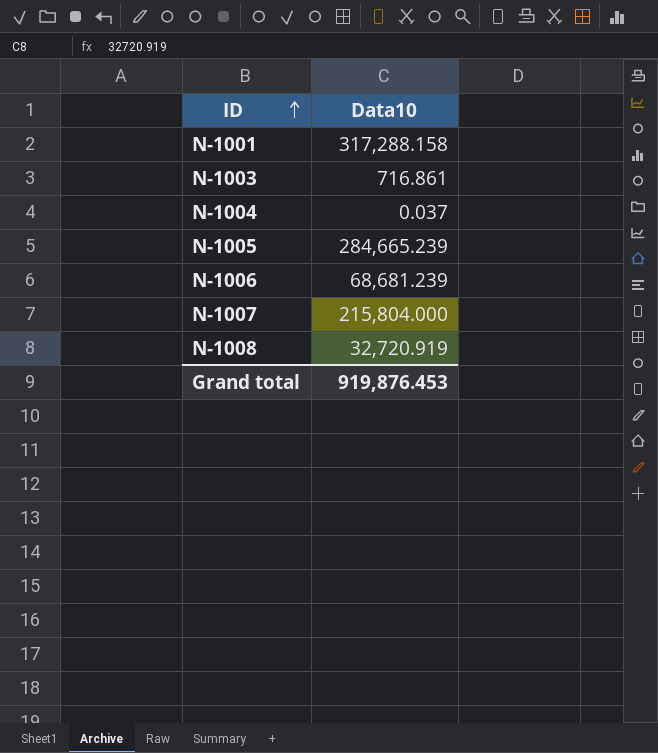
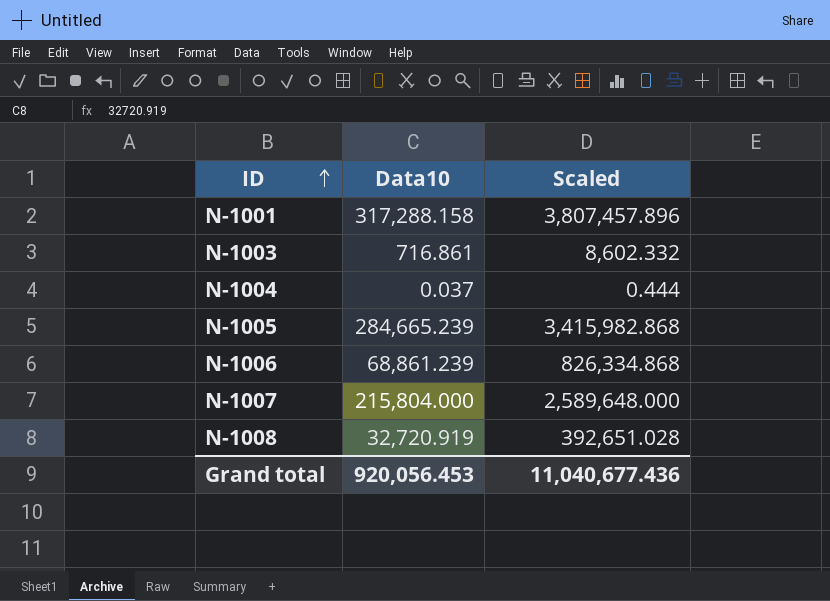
column Scaled | formula: none -> [Data10] * 12
N-1006 | Data10: 68,681.239 -> 68,861.239
Grand total | Data10: 919,876.453 -> 920,056.453

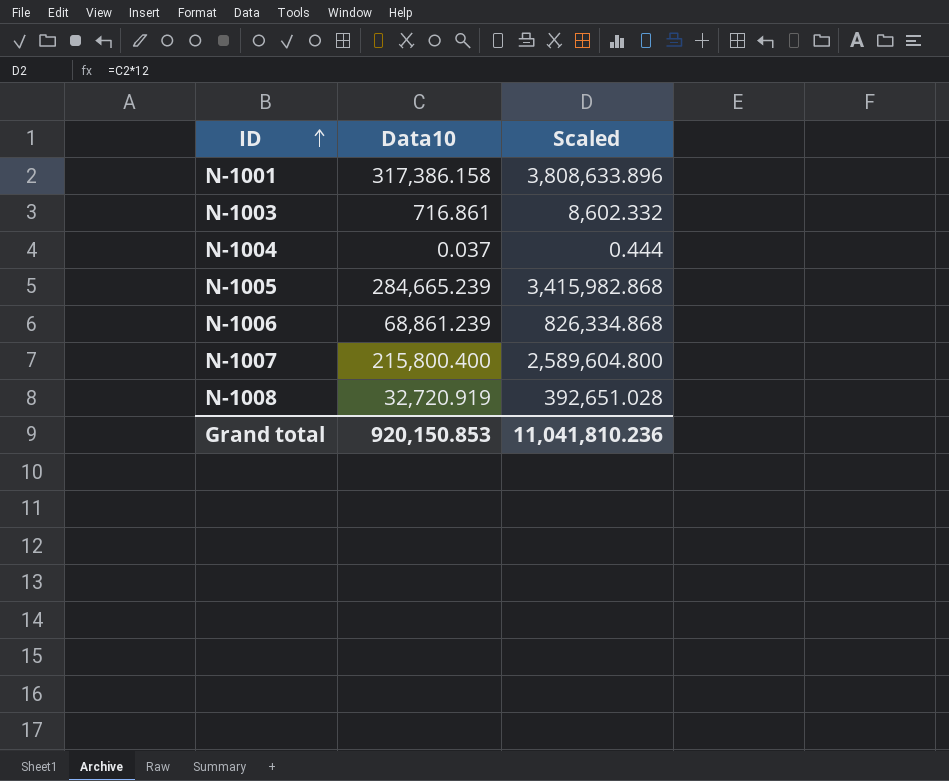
N-1001 | Data10: 317,288.158 -> 317,386.158
N-1001 | Scaled: 3,807,457.896 -> 3,808,633.896
N-1007 | Data10: 215,804.000 -> 215,800.400
N-1007 | Scaled: 2,589,648.000 -> 2,589,604.800
Grand total | Data10: 920,056.453 -> 920,150.853
Grand total | Scaled: 11,040,677.436 -> 11,041,810.236

